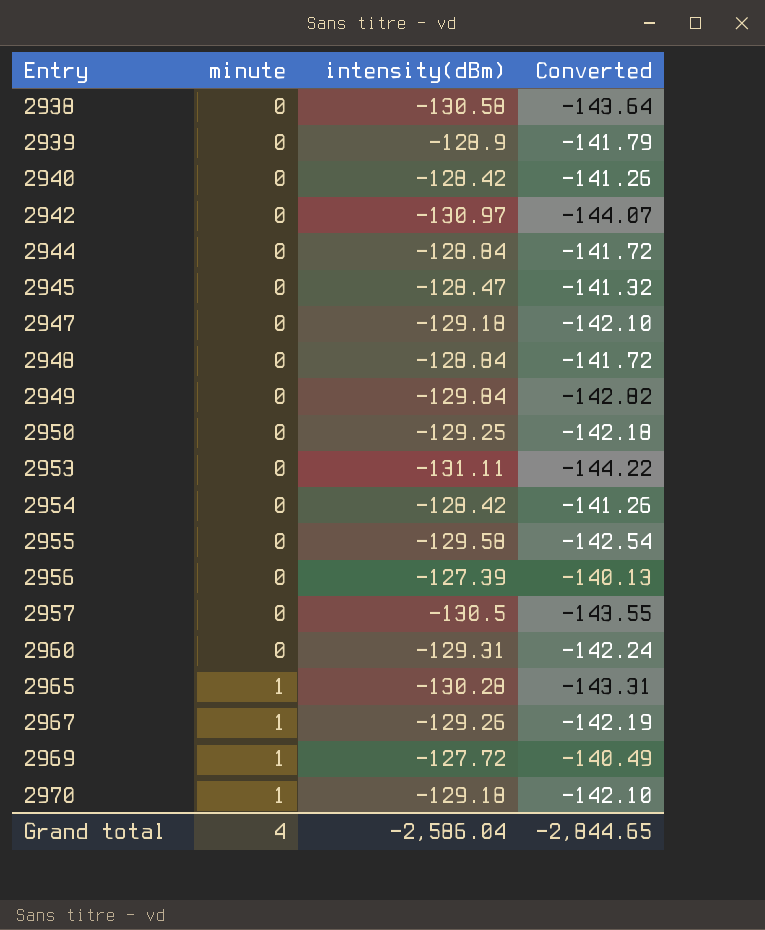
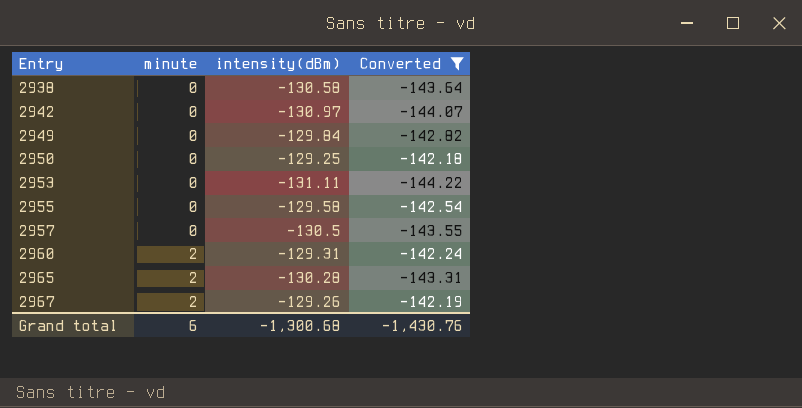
filter: none -> Converted <= -142.18
2960 | minute: 0 -> 2
2965 | minute: 1 -> 2
2967 | minute: 1 -> 2
Grand total | minute: 4 -> 6
Grand total | intensity(dBm): -2,586.04 -> -1,300.68
Grand total | Converted: -2,844.65 -> -1,430.76

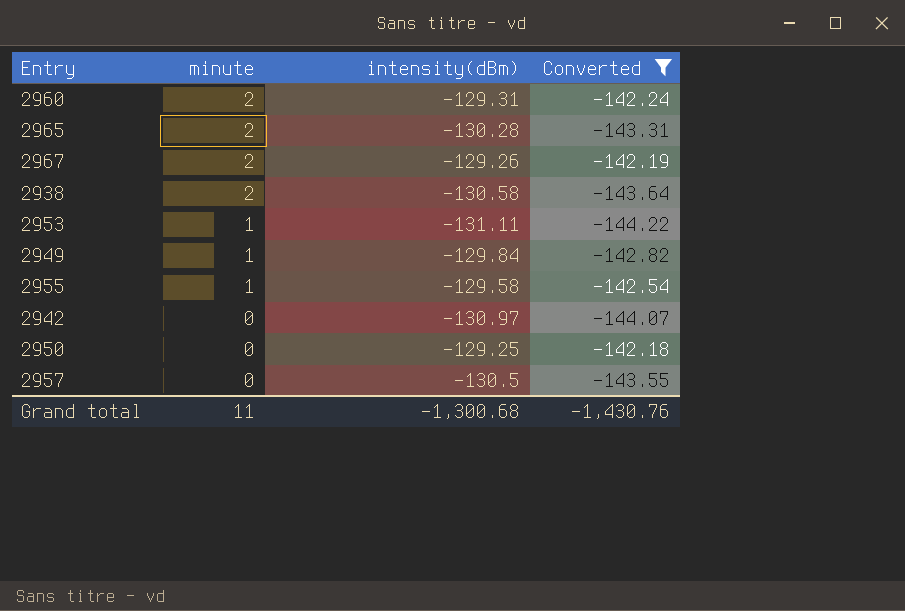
row order: Entry ascending -> minute descending
2938 | minute: 0 -> 2
2953 | minute: 0 -> 1
2949 | minute: 0 -> 1
2955 | minute: 0 -> 1
Grand total | minute: 6 -> 11

